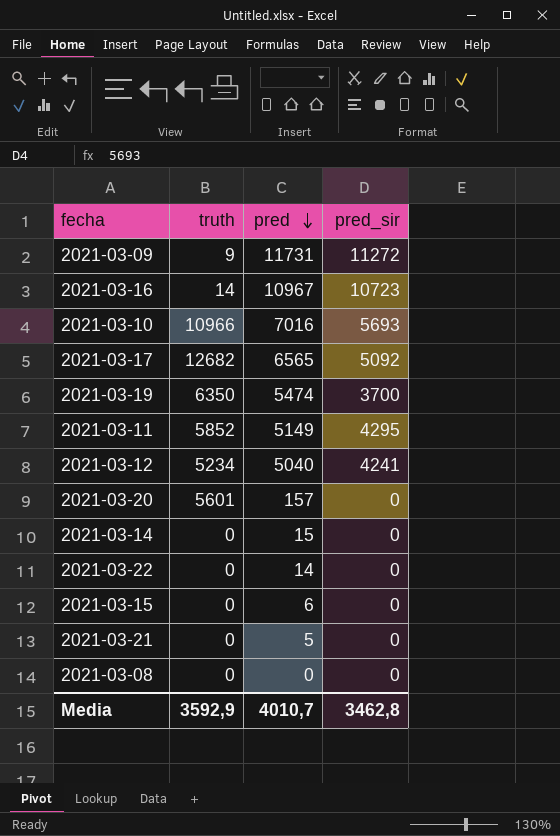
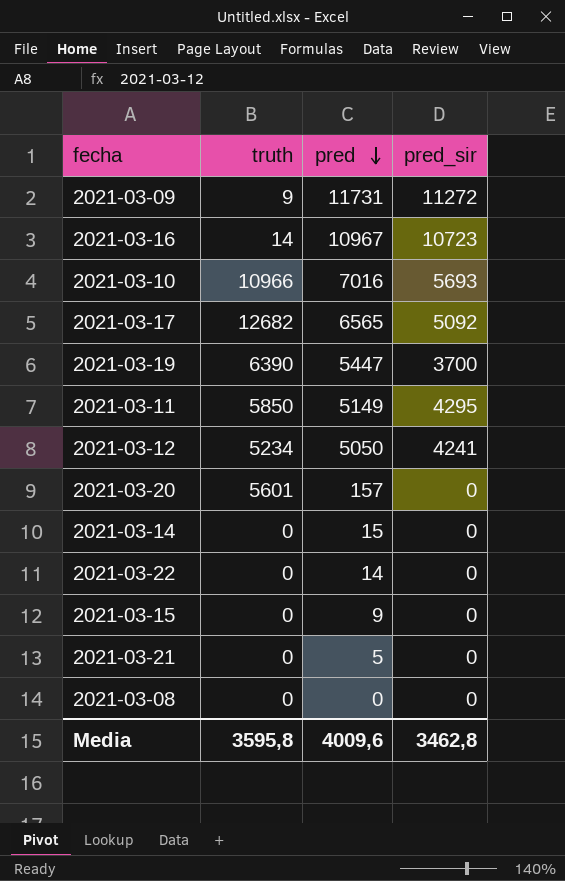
2021-03-19 | truth: 6350 -> 6390
2021-03-19 | pred: 5474 -> 5447
2021-03-11 | truth: 5852 -> 5850
2021-03-12 | pred: 5040 -> 5050
2021-03-15 | pred: 6 -> 9
Media | truth: 3592,9 -> 3595,8
Media | pred: 4010,7 -> 4009,6

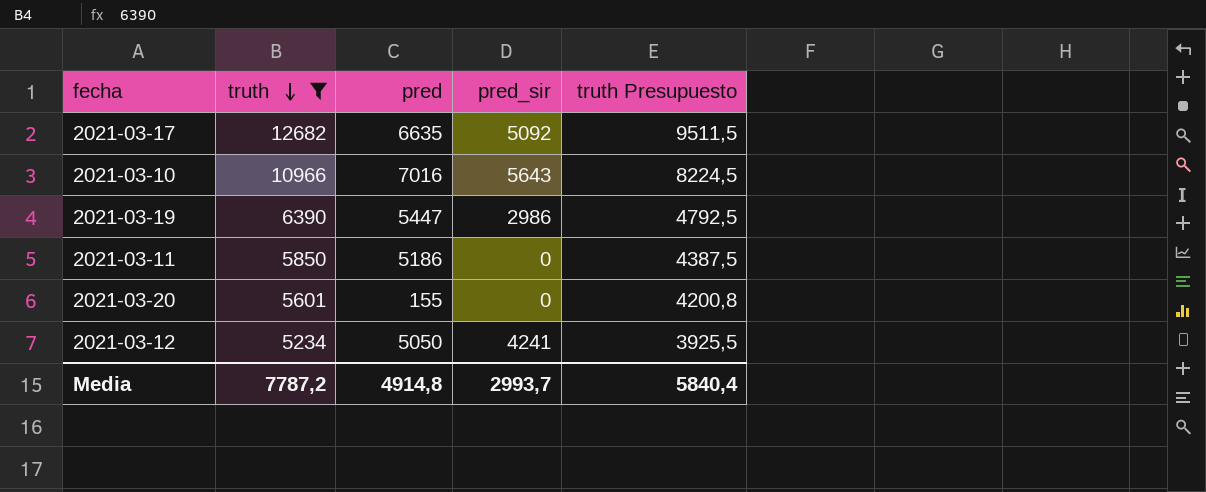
filter: none -> truth >= 5234
row order: pred descending -> truth descending
column truth Presupuesto | formula: none -> [truth] * 0,75
2021-03-17 | pred: 6565 -> 6635
2021-03-10 | pred_sir: 5693 -> 5643
2021-03-19 | pred_sir: 3700 -> 2986
2021-03-11 | pred: 5149 -> 5186
2021-03-11 | pred_sir: 4295 -> 0
2021-03-20 | pred: 157 -> 155
Media | truth: 3595,8 -> 7787,2
Media | pred: 4009,6 -> 4914,8
Media | pred_sir: 3462,8 -> 2993,7

